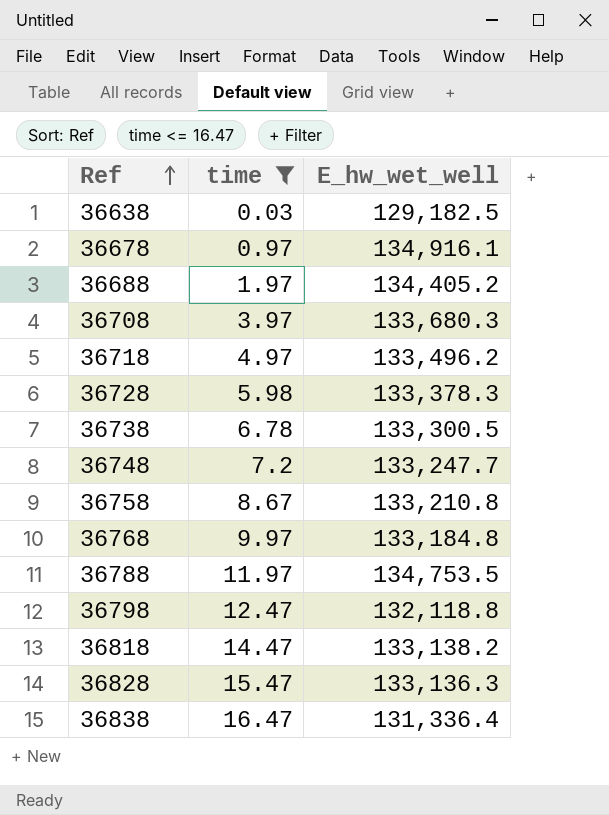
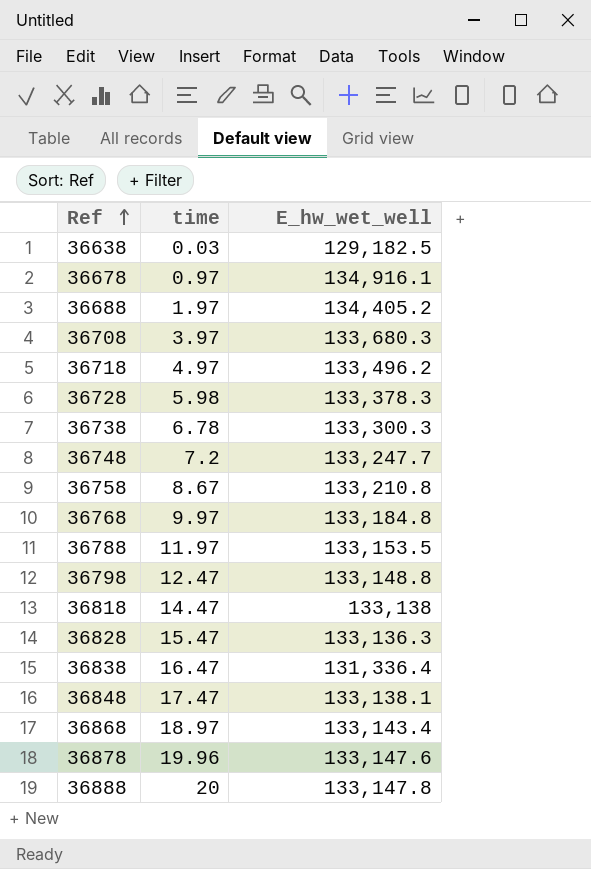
filter: time <= 16.47 -> none
36738 | E_hw_wet_well: 133,300.5 -> 133,300.3
36788 | E_hw_wet_well: 134,753.5 -> 133,153.5
36798 | E_hw_wet_well: 132,118.8 -> 133,148.8
36818 | E_hw_wet_well: 133,138.2 -> 133,138

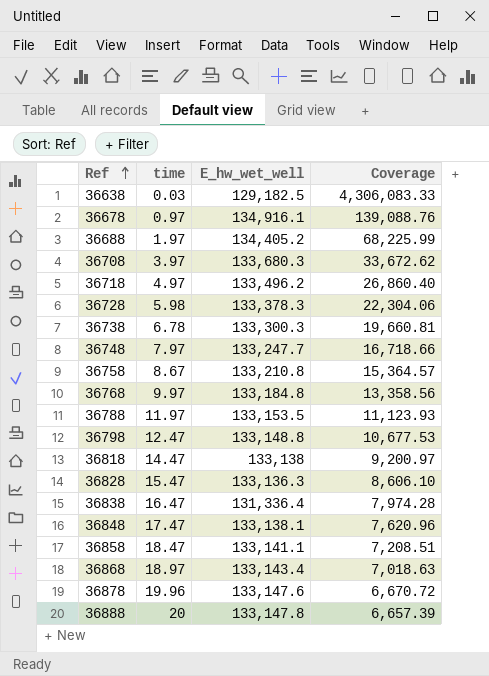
column Coverage | formula: none -> [E_hw_wet_well] / [time]
36748 | time: 7.2 -> 7.97
row 36858: none -> 18.47 | 133,141.1 | 7,208.51

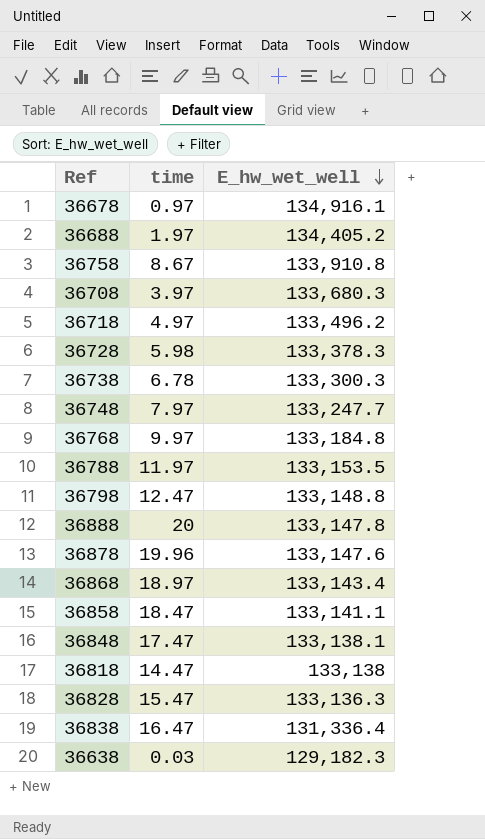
row order: Ref ascending -> E_hw_wet_well descending
column Coverage | formula: [E_hw_wet_well] / [time] -> none
36758 | E_hw_wet_well: 133,210.8 -> 133,910.8
36638 | E_hw_wet_well: 129,182.5 -> 129,182.3

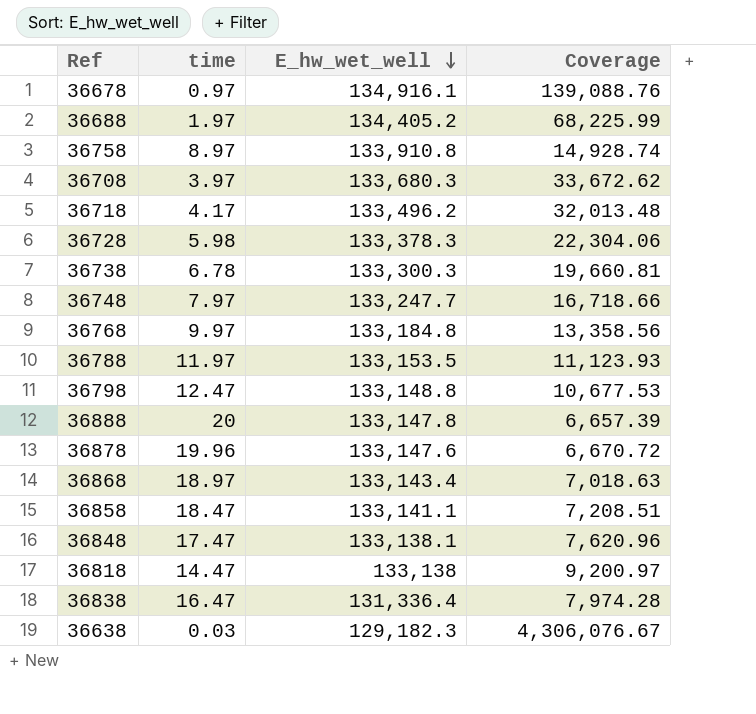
column Coverage | formula: none -> [E_hw_wet_well] / [time]
row 36828: 15.47 | 133,136.3 -> none
36758 | time: 8.67 -> 8.97
36718 | time: 4.97 -> 4.17

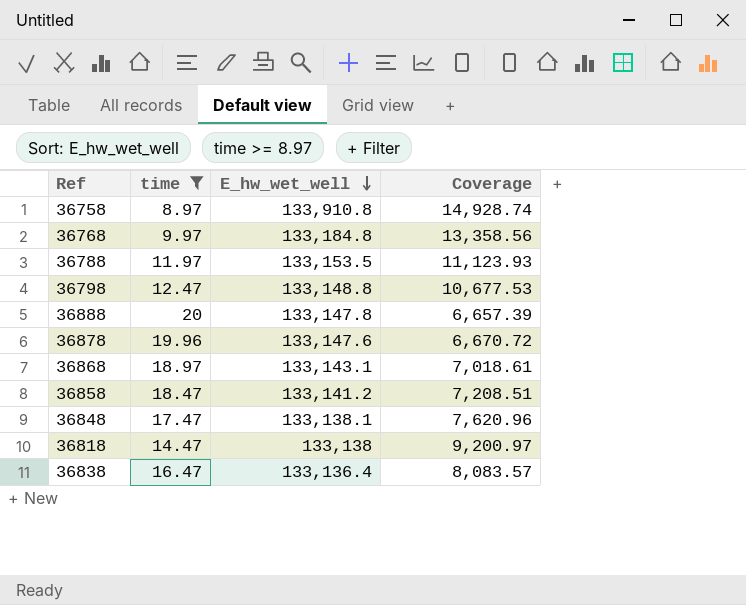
filter: none -> time >= 8.97
36868 | E_hw_wet_well: 133,143.4 -> 133,143.1
36868 | Coverage: 7,018.63 -> 7,018.61
36858 | E_hw_wet_well: 133,141.1 -> 133,141.2
36838 | E_hw_wet_well: 131,336.4 -> 133,136.4
36838 | Coverage: 7,974.28 -> 8,083.57

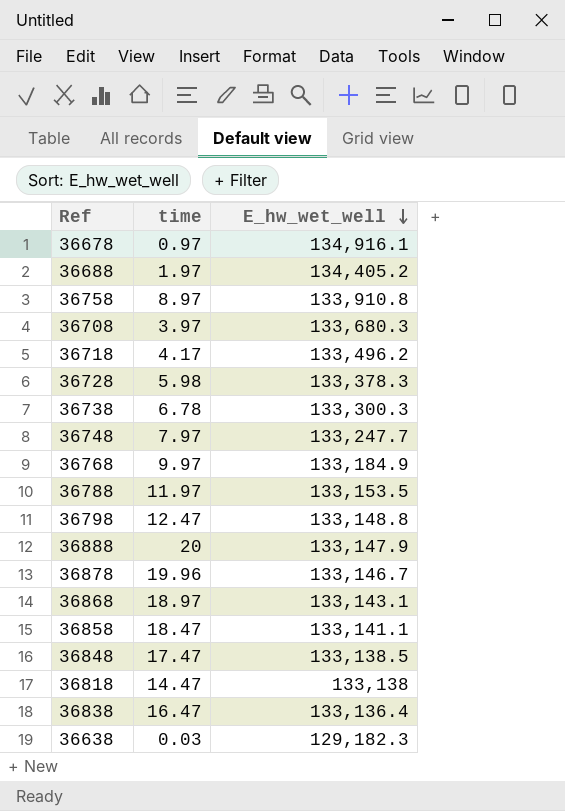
filter: time >= 8.97 -> none
column Coverage | formula: [E_hw_wet_well] / [time] -> none
36768 | E_hw_wet_well: 133,184.8 -> 133,184.9
36888 | E_hw_wet_well: 133,147.8 -> 133,147.9
36878 | E_hw_wet_well: 133,147.6 -> 133,146.7
36858 | E_hw_wet_well: 133,141.2 -> 133,141.1
36848 | E_hw_wet_well: 133,138.1 -> 133,138.5

